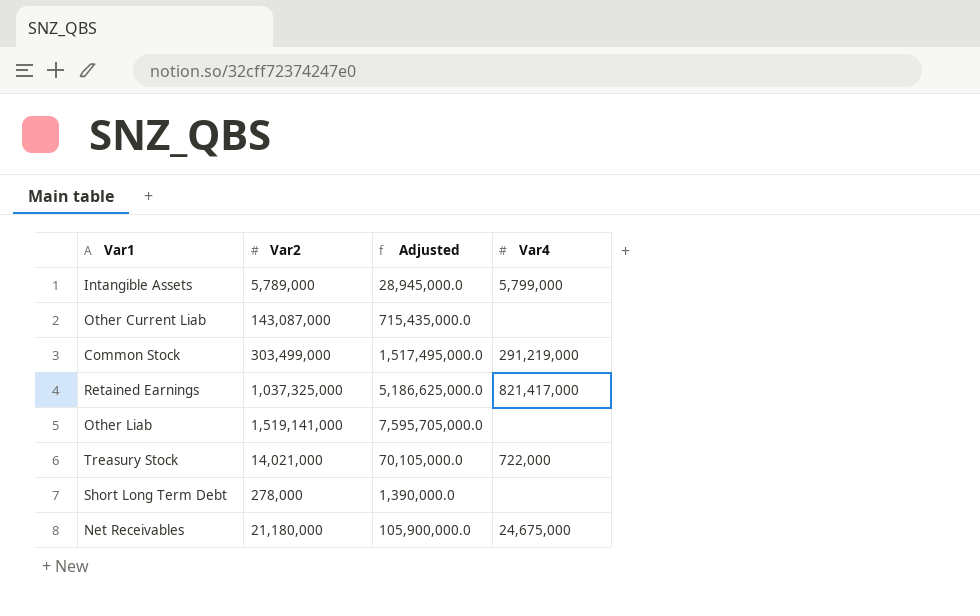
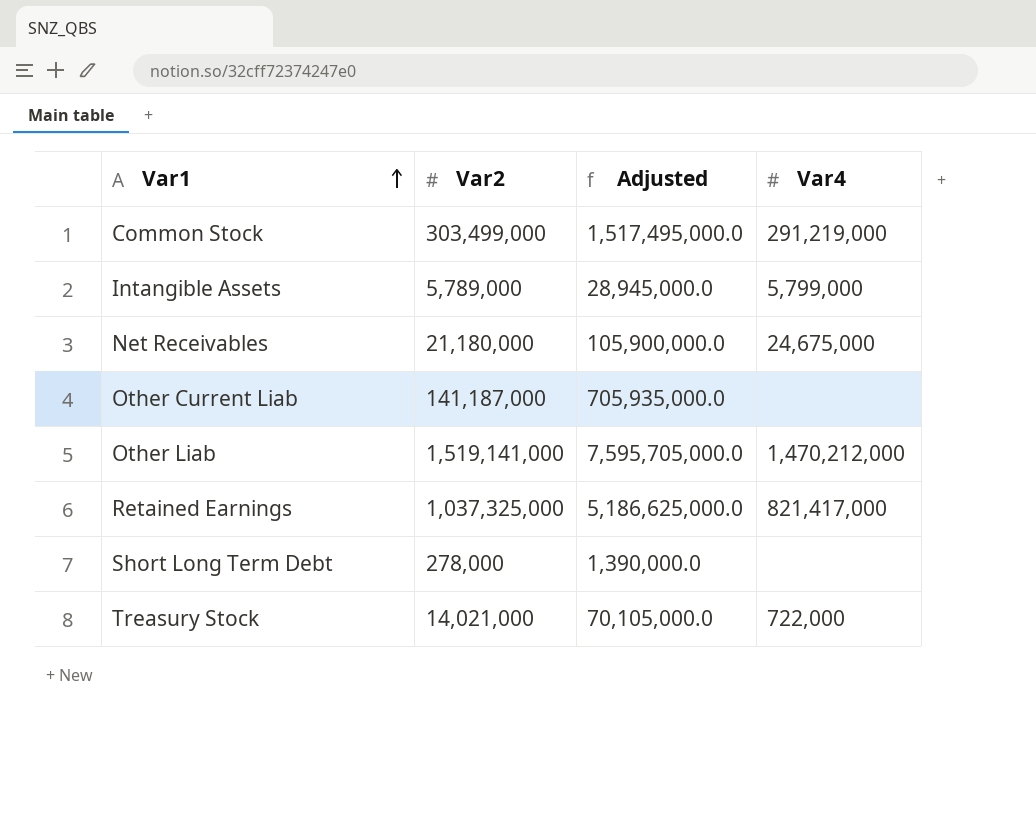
row order: none -> Var1 ascending
Other Current Liab | Var2: 143,087,000 -> 141,187,000
Other Current Liab | Adjusted: 715,435,000.0 -> 705,935,000.0
Other Liab | Var4: none -> 1,470,212,000

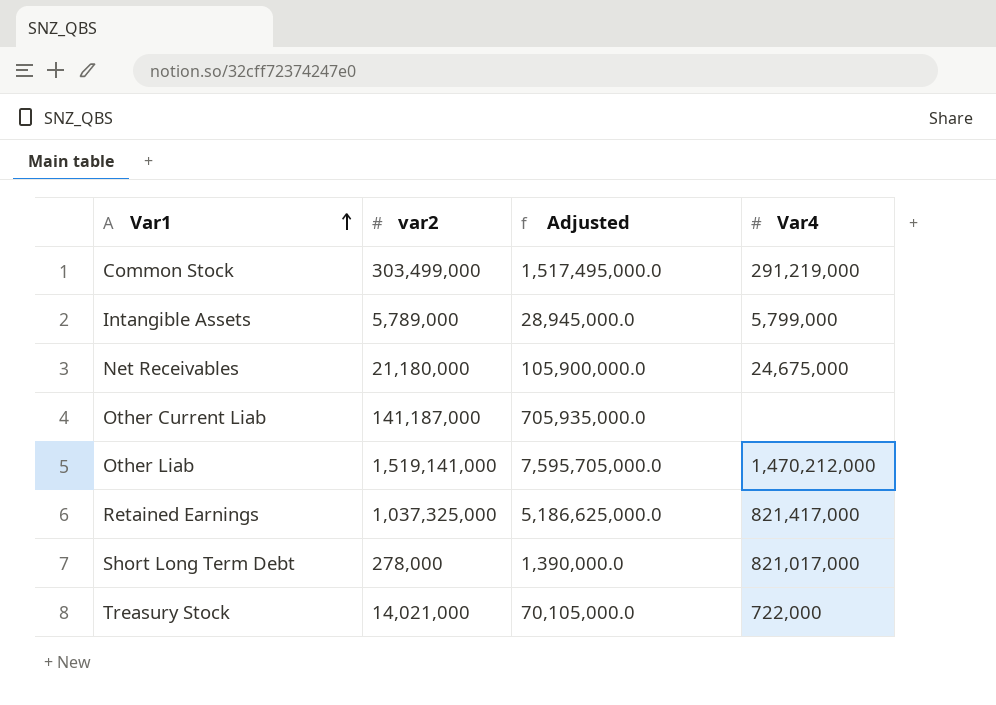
column name: Var2 -> var2
Short Long Term Debt | Var4: none -> 821,017,000

